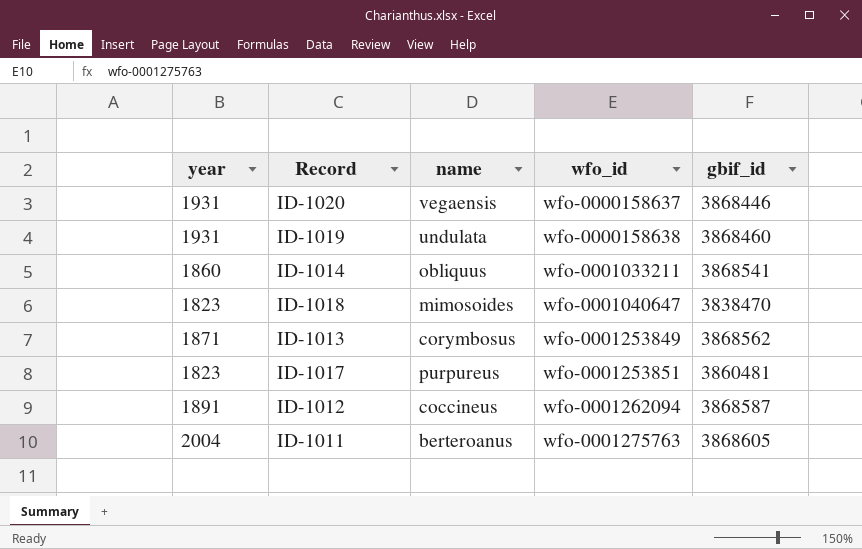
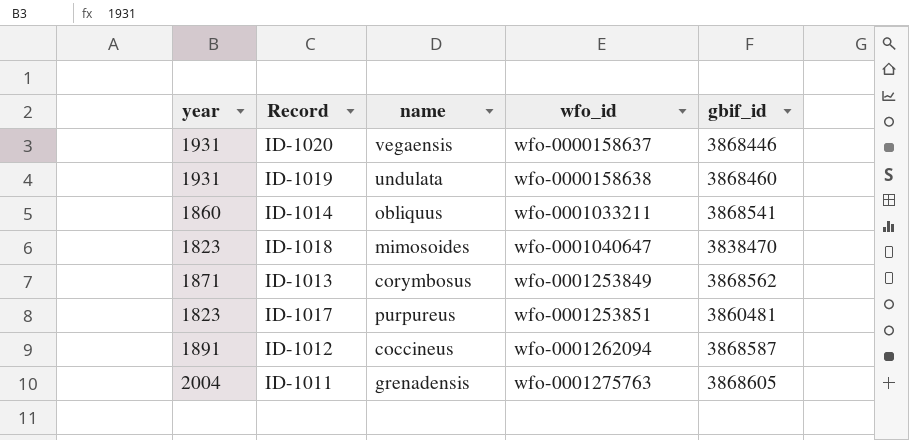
ID-1011 | name: berteroanus -> grenadensis

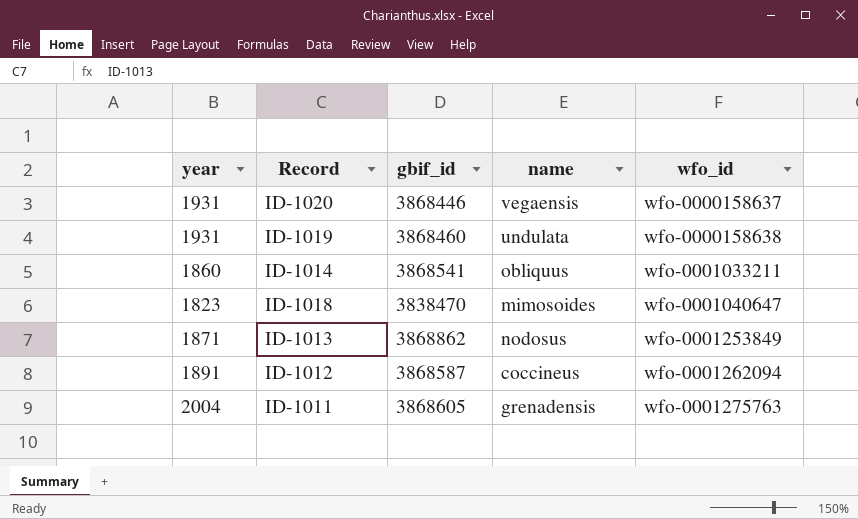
column gbif_id | position: 5 -> 3
row ID-1017: 1823 | purpureus | wfo-0001253851 | 3860481 -> none
ID-1013 | gbif_id: 3868562 -> 3868862
ID-1013 | name: corymbosus -> nodosus

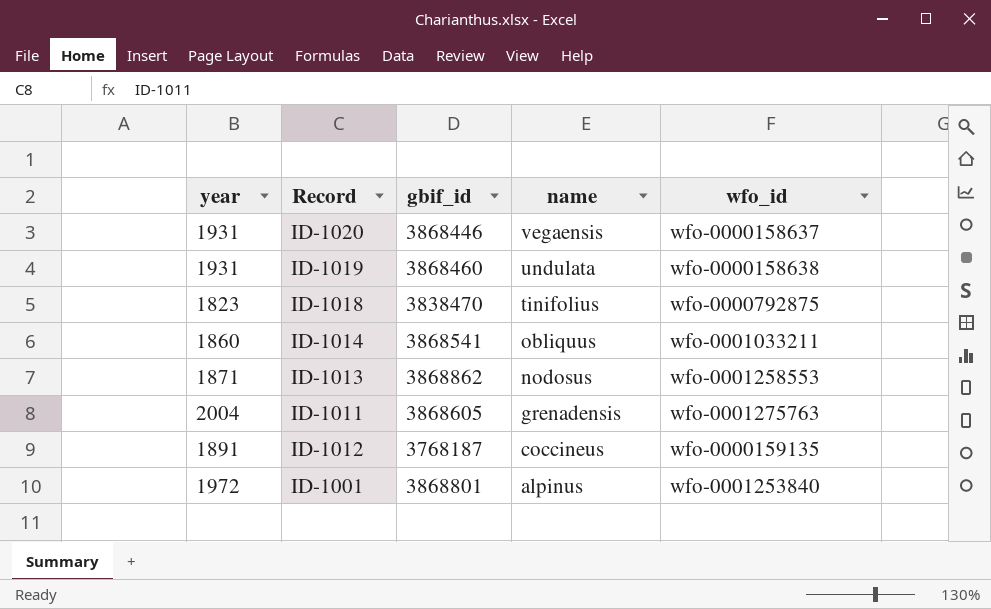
row order: wfo_id ascending -> name descending
ID-1018 | name: mimosoides -> tinifolius
ID-1018 | wfo_id: wfo-0001040647 -> wfo-0000792875
ID-1013 | wfo_id: wfo-0001253849 -> wfo-0001258553
ID-1012 | gbif_id: 3868587 -> 3768187
ID-1012 | wfo_id: wfo-0001262094 -> wfo-0000159135
row ID-1001: none -> 1972 | 3868801 | alpinus | wfo-0001253840

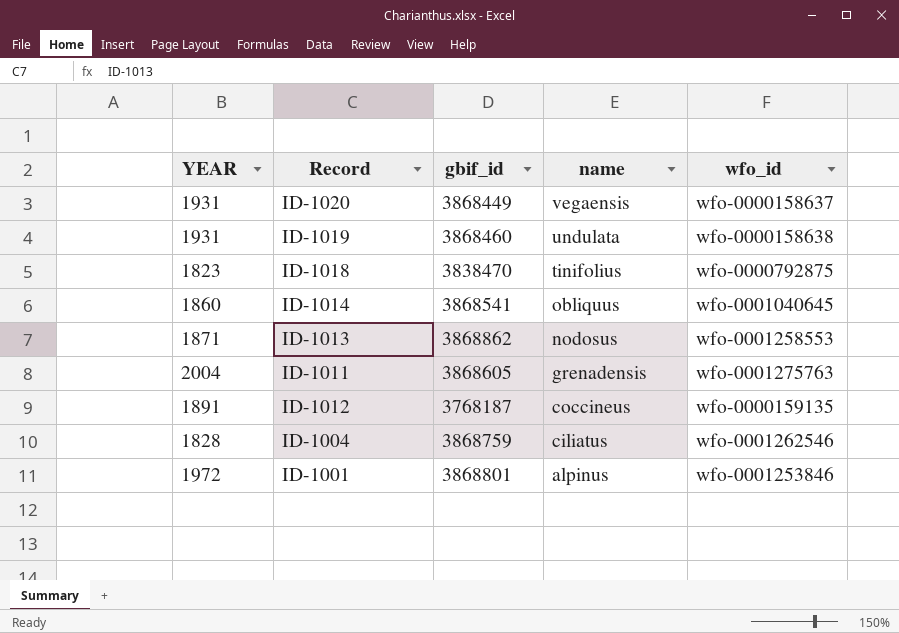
column name: year -> YEAR
ID-1020 | gbif_id: 3868446 -> 3868449
ID-1014 | wfo_id: wfo-0001033211 -> wfo-0001040645
row ID-1004: none -> 1828 | 3868759 | ciliatus | wfo-0001262546
ID-1001 | wfo_id: wfo-0001253840 -> wfo-0001253846

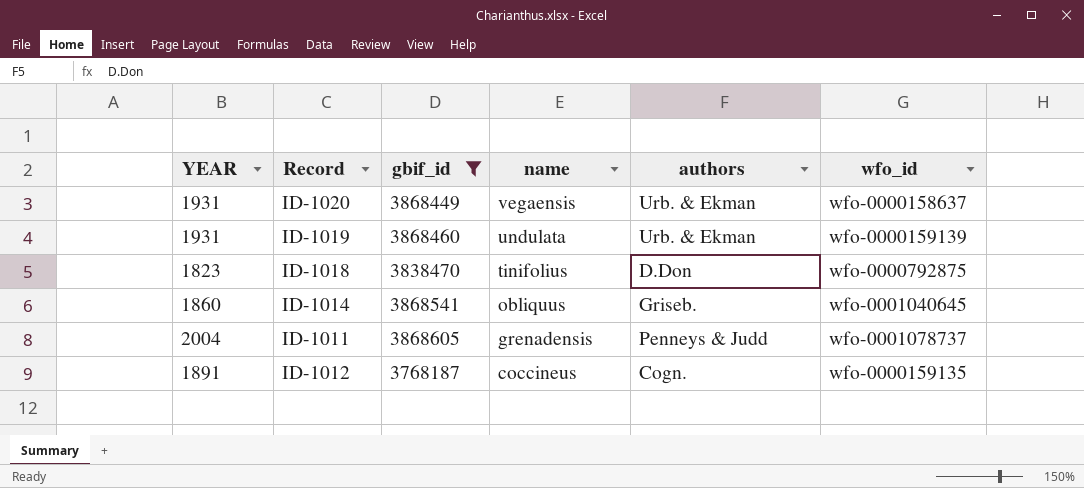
filter: none -> gbif_id <= 3868605
column authors | position: none -> 5
ID-1019 | wfo_id: wfo-0000158638 -> wfo-0000159139
ID-1011 | wfo_id: wfo-0001275763 -> wfo-0001078737

